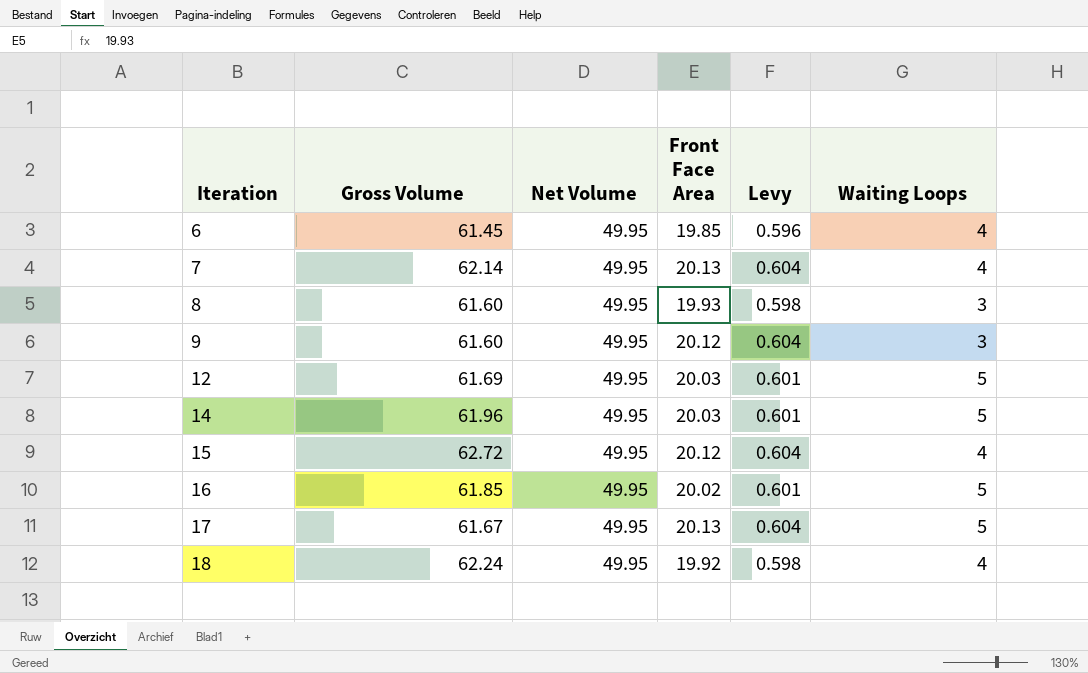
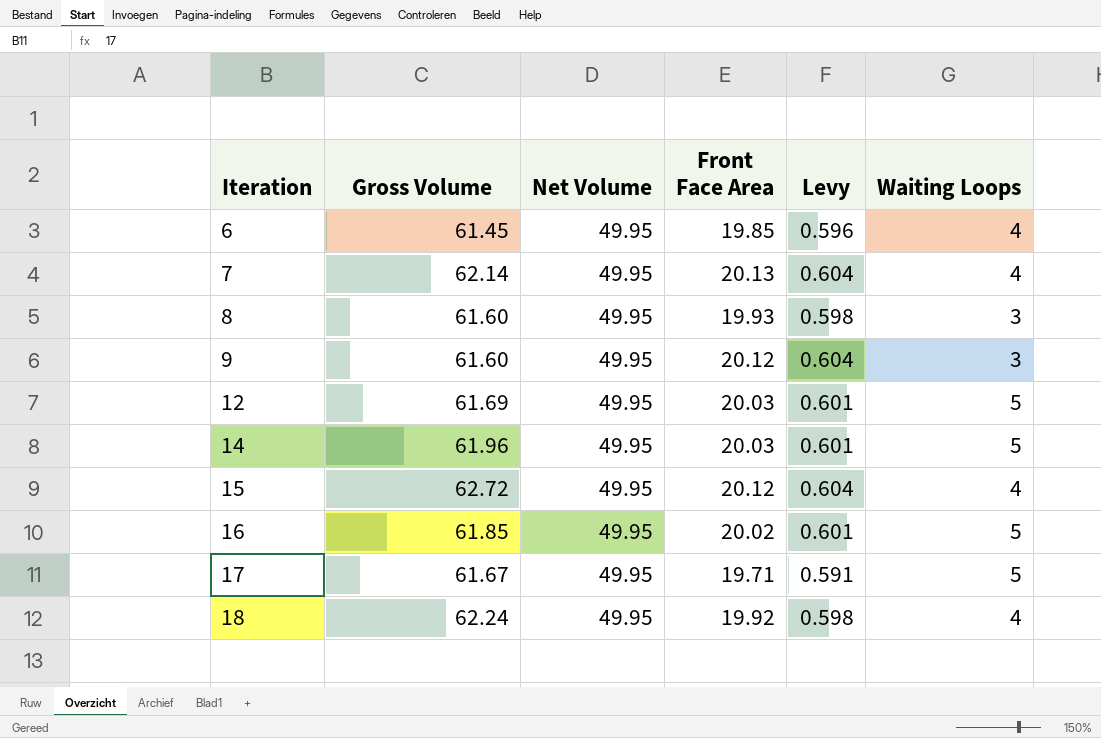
17 | Front Face Area: 20.13 -> 19.71
17 | Levy: 0.604 -> 0.591

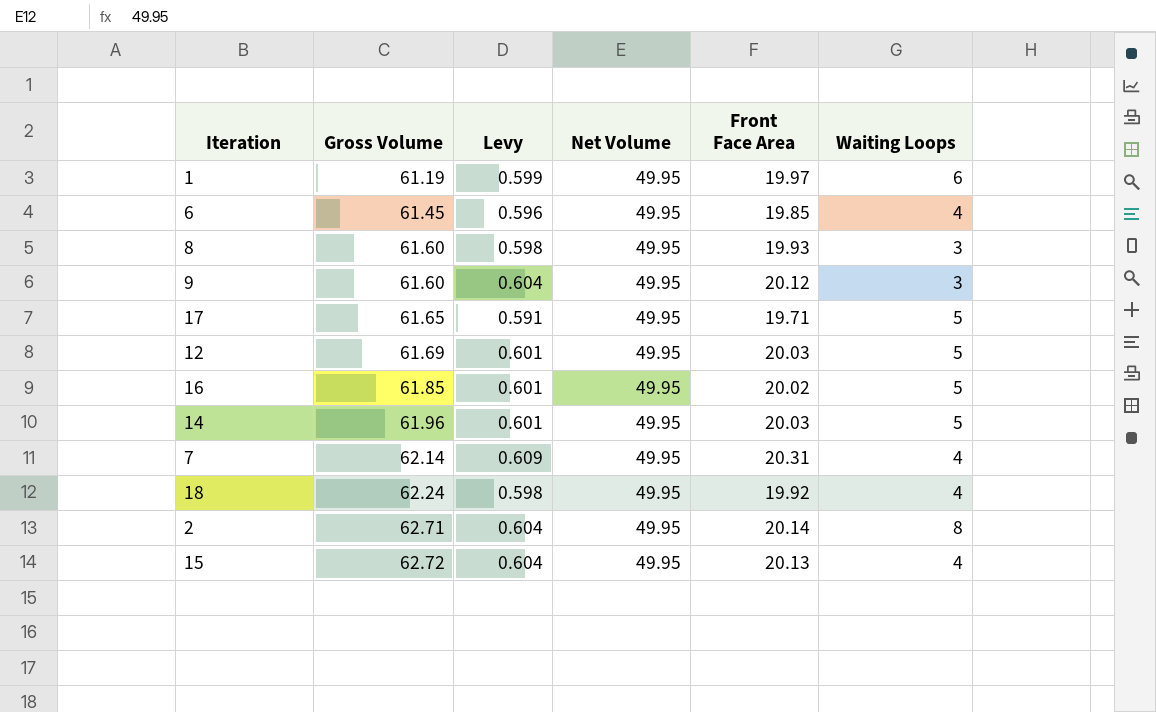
row order: Iteration ascending -> Gross Volume ascending
column Levy | position: 5 -> 3
row 1: none -> 61.19 | 0.599 | 49.95 | 19.97 | 6
17 | Gross Volume: 61.67 -> 61.65
7 | Levy: 0.604 -> 0.609
7 | Front Face Area: 20.13 -> 20.31
row 2: none -> 62.71 | 0.604 | 49.95 | 20.14 | 8
15 | Front Face Area: 20.12 -> 20.13

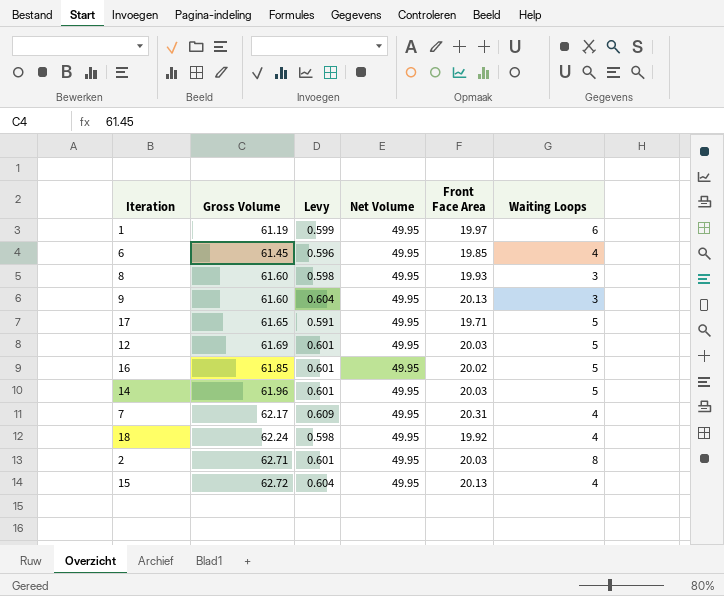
9 | Front Face Area: 20.12 -> 20.13
7 | Gross Volume: 62.14 -> 62.17
2 | Levy: 0.604 -> 0.601
2 | Front Face Area: 20.14 -> 20.03

